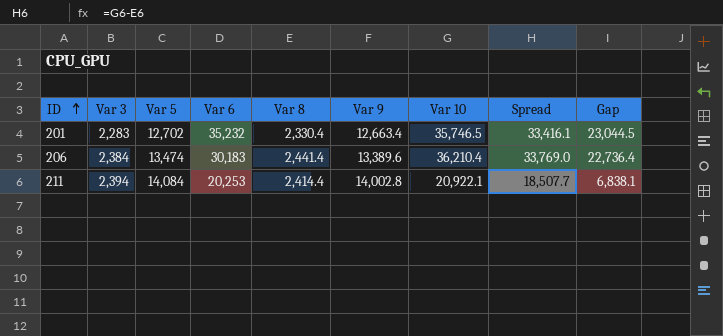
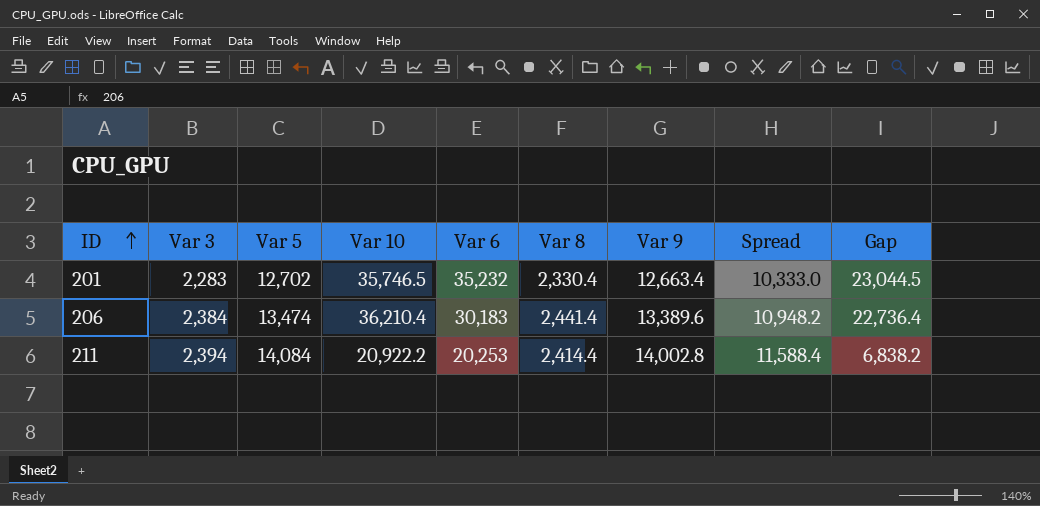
column Var 10 | position: 7 -> 4
column Spread | formula: [Var 10] - [Var 8] -> [Var 9] - [Var 8]
211 | Var 10: 20,922.1 -> 20,922.2
211 | Gap: 6,838.1 -> 6,838.2

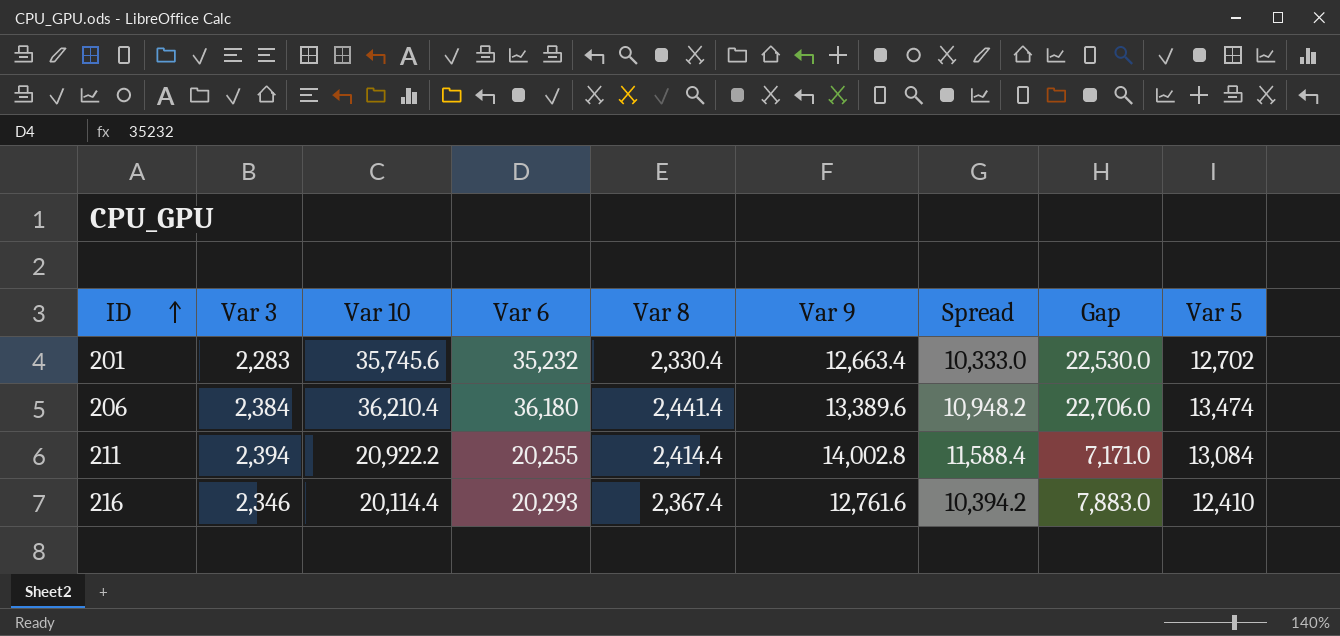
column Gap | formula: [Var 10] - [Var 5] -> [Var 6] - [Var 5]
column Var 5 | position: 3 -> 9
201 | Var 10: 35,746.5 -> 35,745.6
206 | Var 6: 30,183 -> 36,180
211 | Var 6: 20,253 -> 20,255
211 | Var 5: 14,084 -> 13,084
row 216: none -> 2,346 | 20,114.4 | 20,293 | 2,367.4 | 12,761.6 | 10,394.2 | 7,883.0 | 12,410

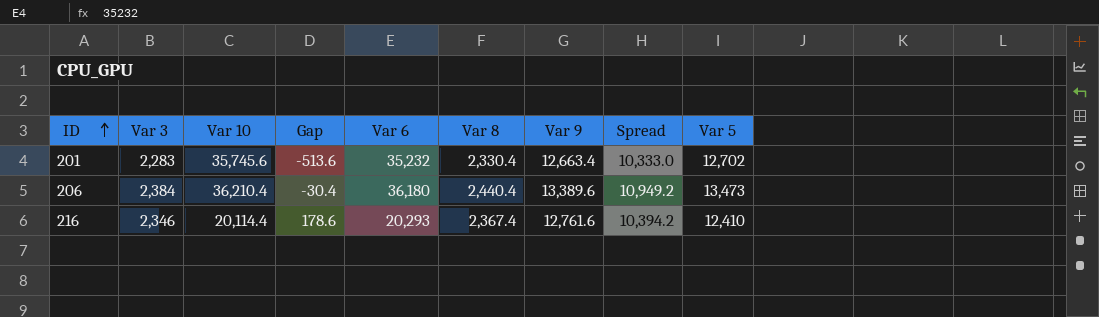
column Gap | formula: [Var 6] - [Var 5] -> [Var 6] - [Var 10]
column Gap | position: 8 -> 4
row 211: 2,394 | 20,922.2 | 20,255 | 2,414.4 | 14,002.8 | 11,588.4 | 7,171.0 | 13,084 -> none
206 | Var 8: 2,441.4 -> 2,440.4
206 | Spread: 10,948.2 -> 10,949.2
206 | Var 5: 13,474 -> 13,473

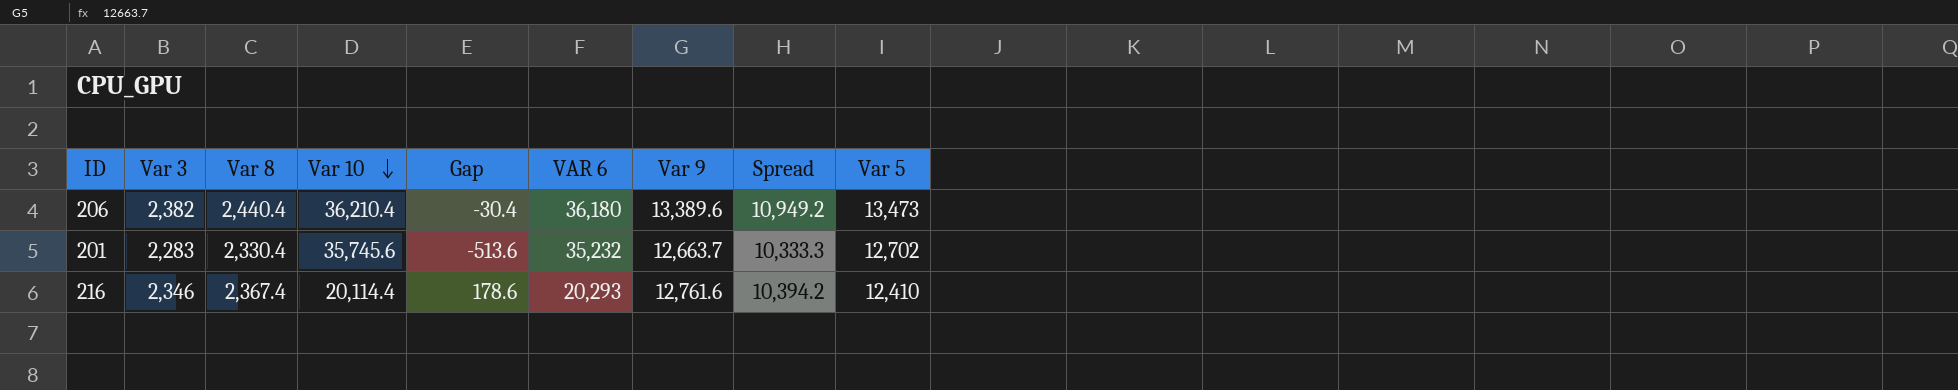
row order: ID ascending -> Var 10 descending
column Var 8 | position: 6 -> 3
column name: Var 6 -> VAR 6
206 | Var 3: 2,384 -> 2,382
201 | Var 9: 12,663.4 -> 12,663.7
201 | Spread: 10,333.0 -> 10,333.3

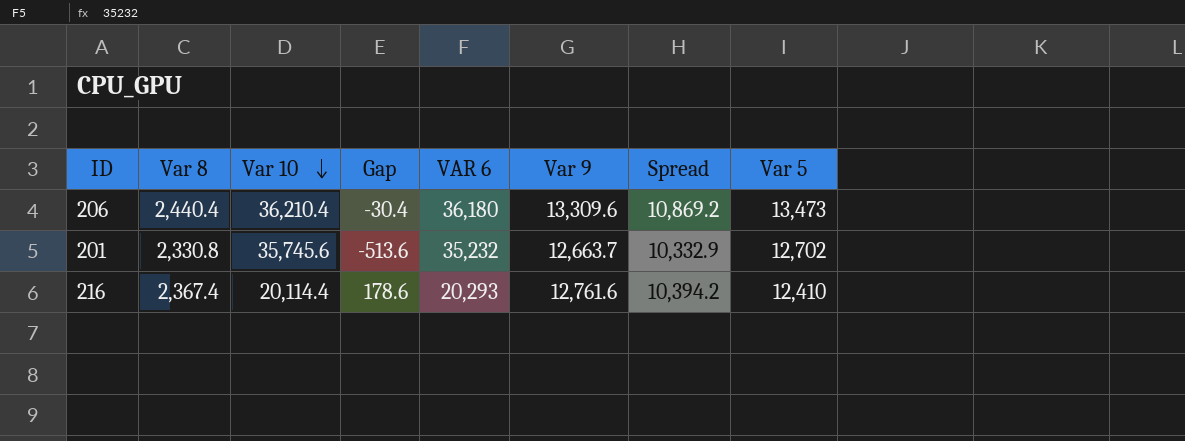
column Var 3 | position: 2 -> none
206 | Var 9: 13,389.6 -> 13,309.6
206 | Spread: 10,949.2 -> 10,869.2
201 | Var 8: 2,330.4 -> 2,330.8
201 | Spread: 10,333.3 -> 10,332.9

